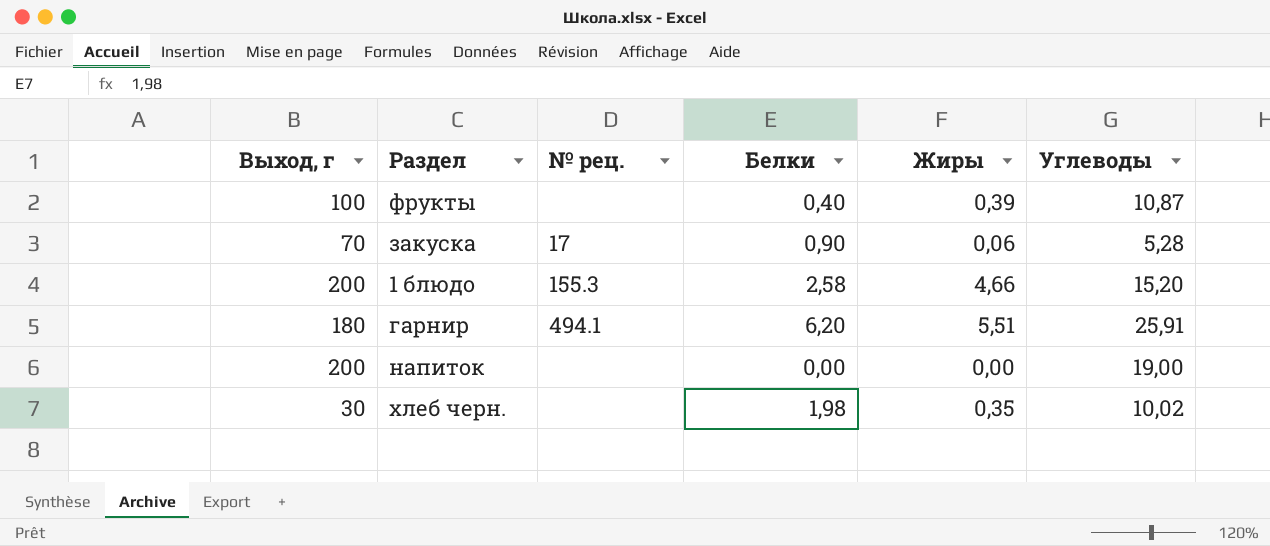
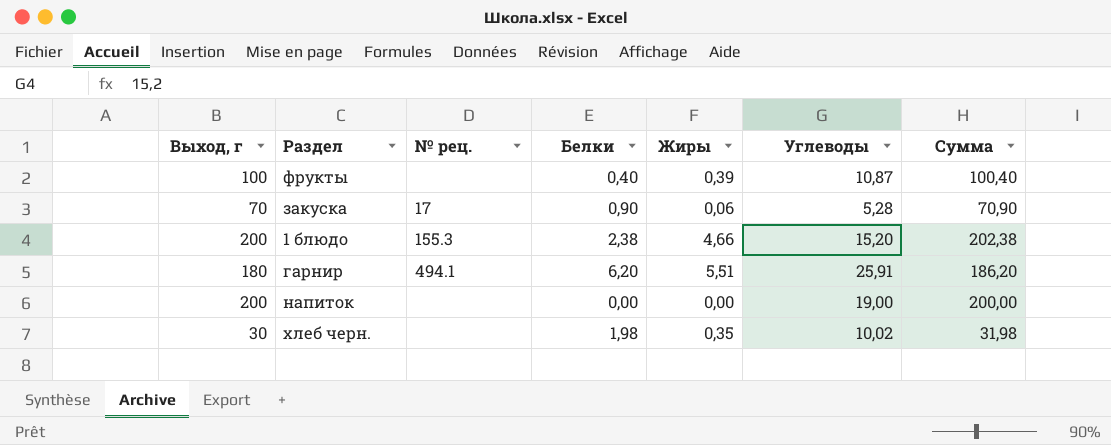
column Сумма | formula: none -> [Выход, г] + [Белки]
1 блюдо | Белки: 2,58 -> 2,38

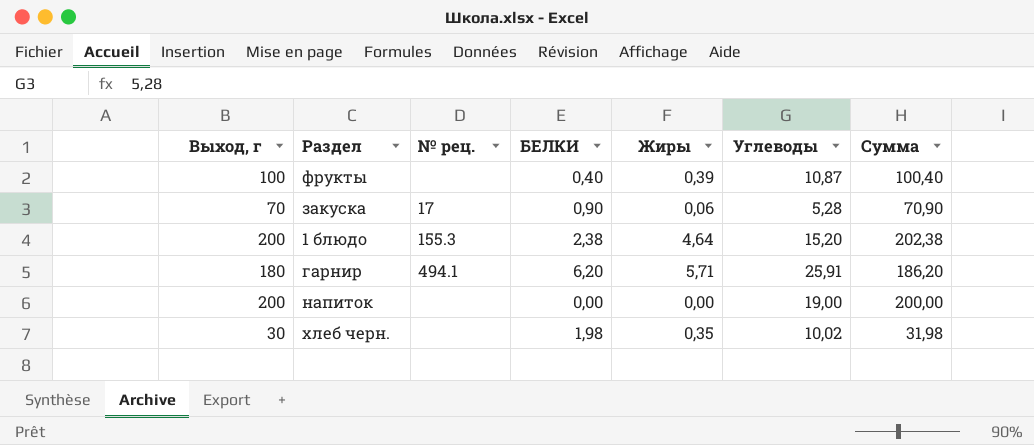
column name: Белки -> БЕЛКИ
1 блюдо | Жиры: 4,66 -> 4,64
гарнир | Жиры: 5,51 -> 5,71

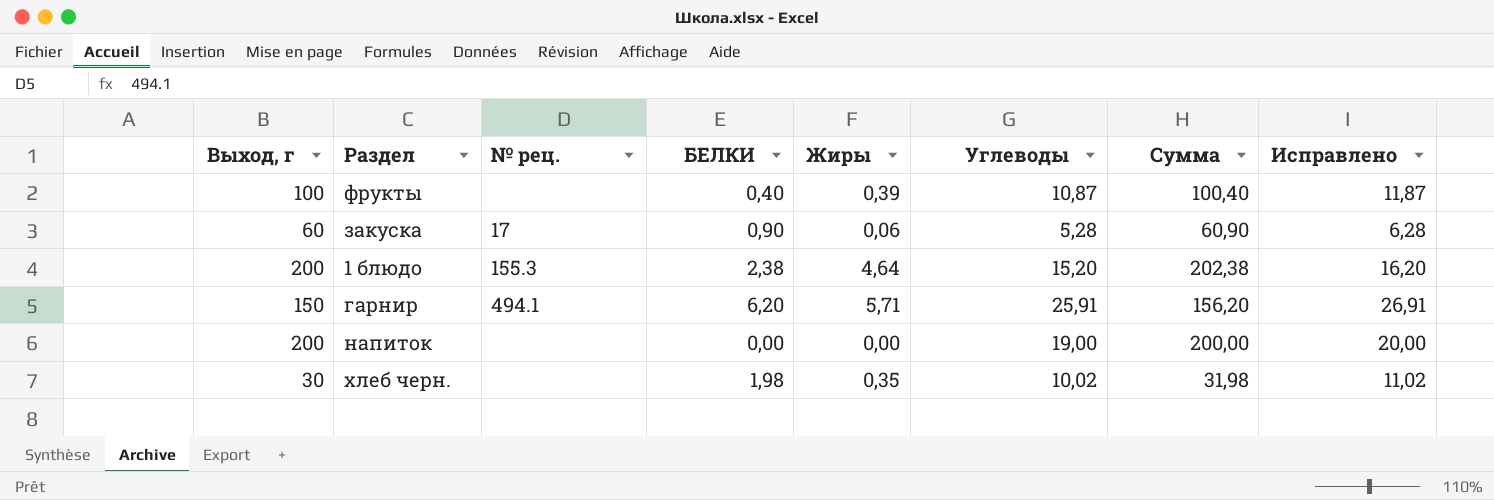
column Исправлено | formula: none -> [Углеводы] + 1
закуска | Выход, г: 70 -> 60
закуска | Сумма: 70,90 -> 60,90
гарнир | Выход, г: 180 -> 150
гарнир | Сумма: 186,20 -> 156,20

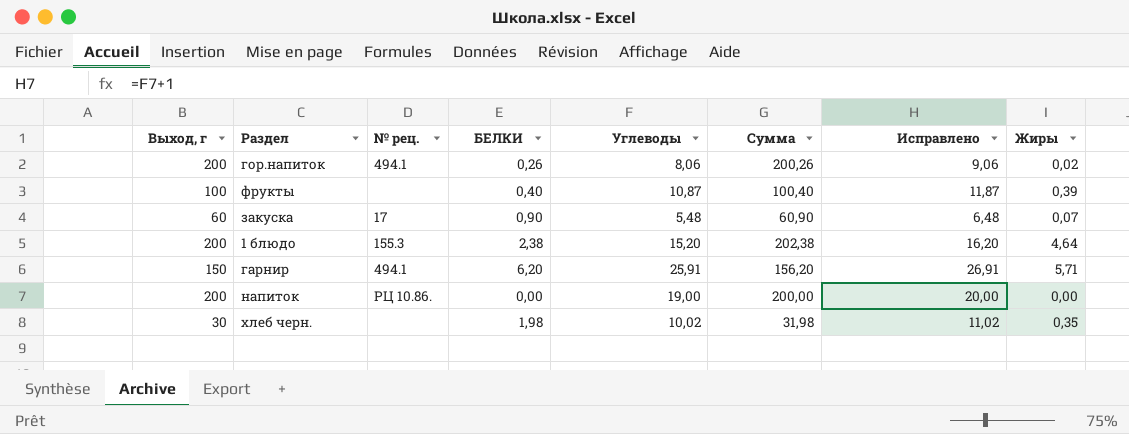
column Жиры | position: 5 -> 8
row гор.напиток: none -> 200 | 494.1 | 0,26 | 8,06 | 200,26 | 9,06 | 0,02
закуска | Углеводы: 5,28 -> 5,48
закуска | Исправлено: 6,28 -> 6,48
закуска | Жиры: 0,06 -> 0,07
напиток | № рец.: none -> РЦ 10.86.

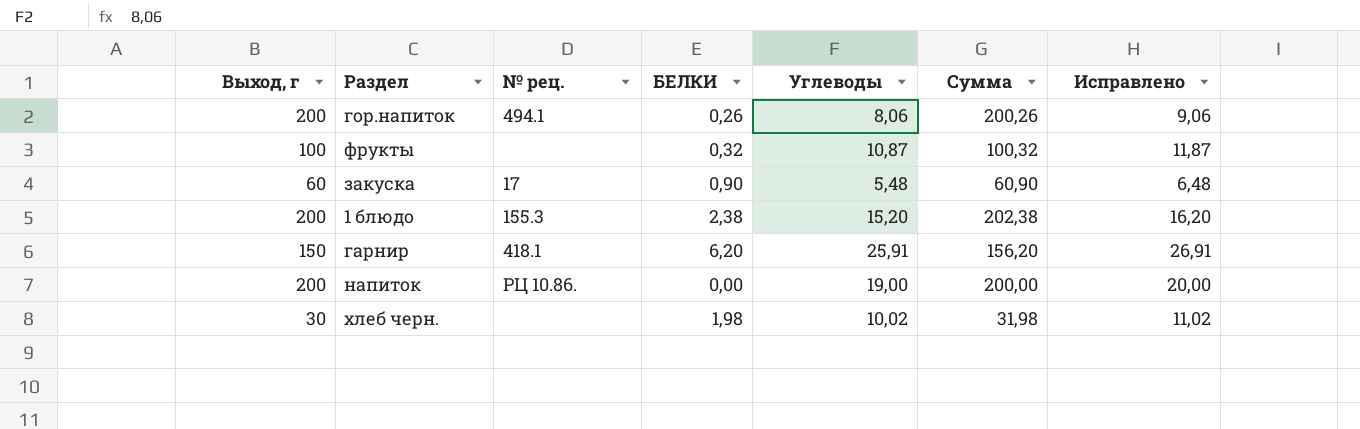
column Жиры | position: 8 -> none
фрукты | БЕЛКИ: 0,40 -> 0,32
фрукты | Сумма: 100,40 -> 100,32
гарнир | № рец.: 494.1 -> 418.1

